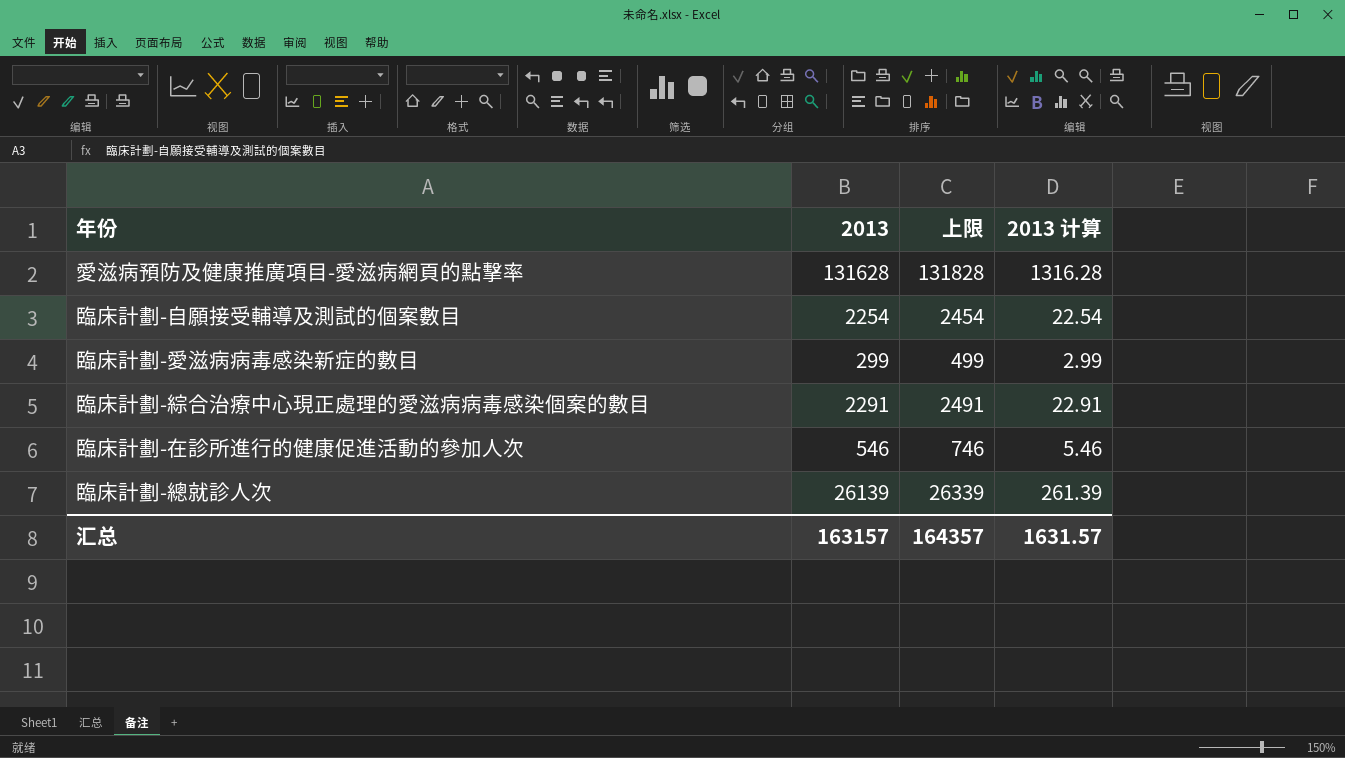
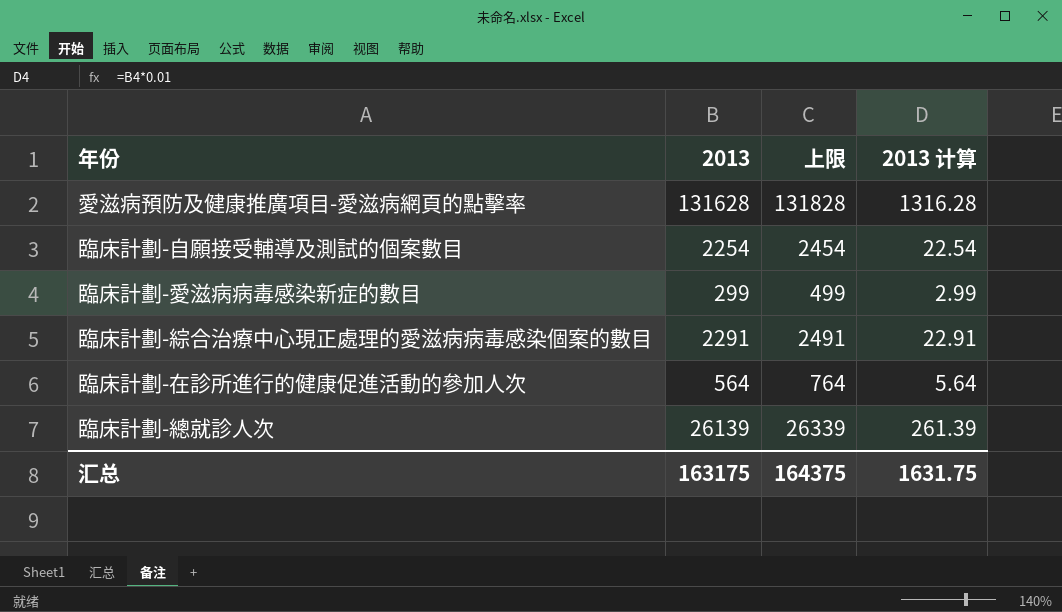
臨床計劃-在診所進行的健康促進活動的參加人次 | 2013: 546 -> 564
臨床計劃-在診所進行的健康促進活動的參加人次 | 上限: 746 -> 764
臨床計劃-在診所進行的健康促進活動的參加人次 | 2013 计算: 5.46 -> 5.64
汇总 | 2013: 163157 -> 163175
汇总 | 上限: 164357 -> 164375
汇总 | 2013 计算: 1631.57 -> 1631.75

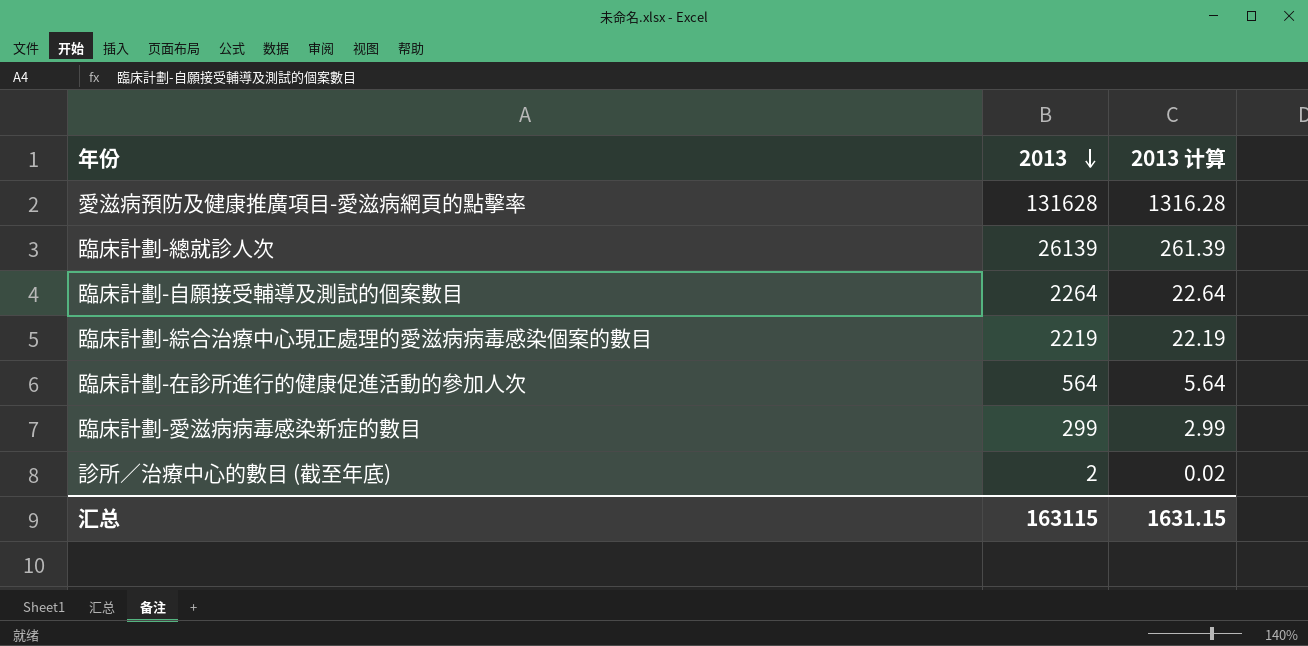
row order: none -> 2013 descending
column 上限 | formula: [2013] + 200 -> none
臨床計劃-自願接受輔導及測試的個案數目 | 2013: 2254 -> 2264
臨床計劃-自願接受輔導及測試的個案數目 | 2013 计算: 22.54 -> 22.64
臨床計劃-綜合治療中心現正處理的愛滋病病毒感染個案的數目 | 2013: 2291 -> 2219
臨床計劃-綜合治療中心現正處理的愛滋病病毒感染個案的數目 | 2013 计算: 22.91 -> 22.19
row 診所／治療中心的數目 (截至年底): none -> 2 | 0.02
汇总 | 2013: 163175 -> 163115
汇总 | 2013 计算: 1631.75 -> 1631.15

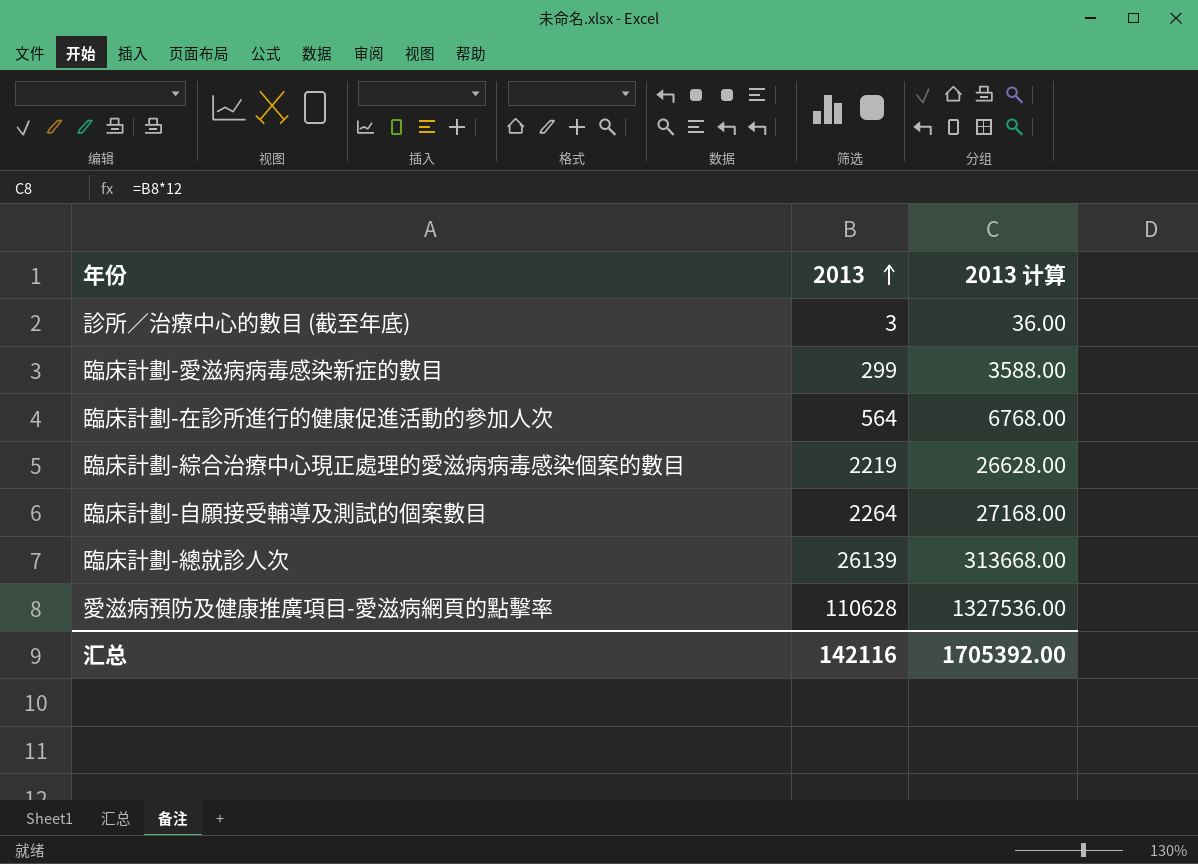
row order: 2013 descending -> 2013 ascending
column 2013 计算 | formula: [2013] * 0.01 -> [2013] * 12
診所／治療中心的數目 (截至年底) | 2013: 2 -> 3
愛滋病預防及健康推廣項目-愛滋病網頁的點擊率 | 2013: 131628 -> 110628
汇总 | 2013: 163115 -> 142116
汇总 | 2013 计算: 1631.15 -> 1705392.00

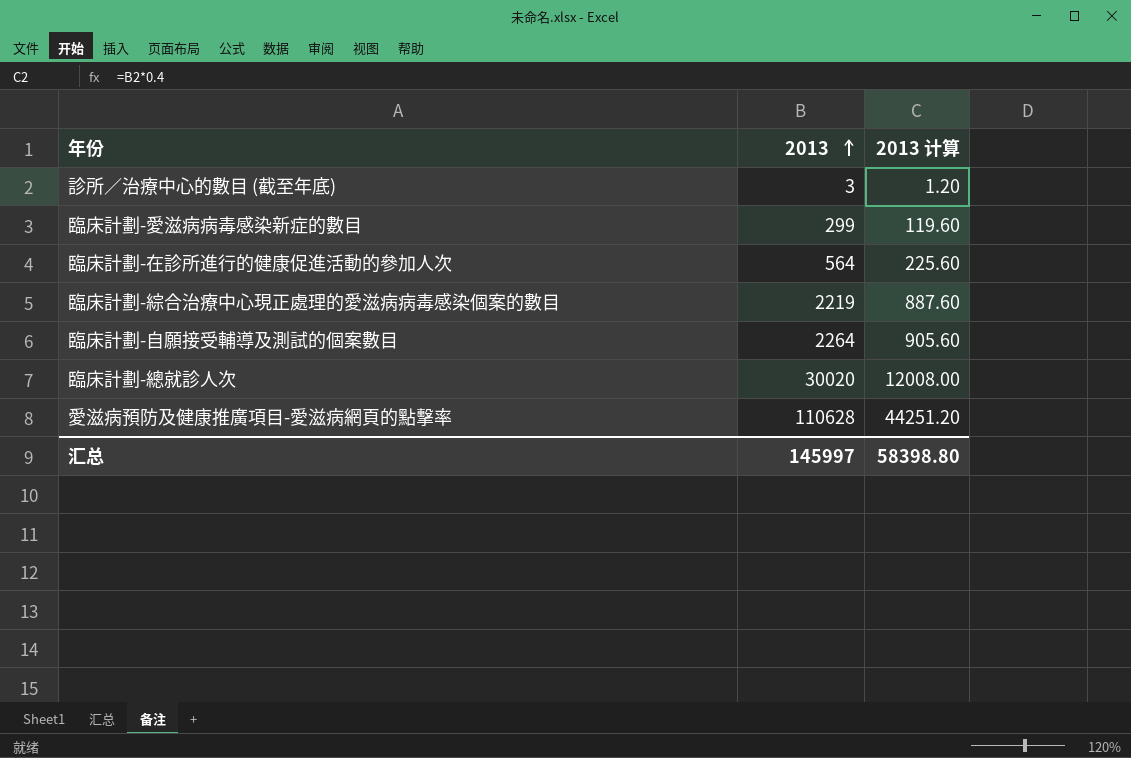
column 2013 计算 | formula: [2013] * 12 -> [2013] * 0.4
臨床計劃-總就診人次 | 2013: 26139 -> 30020
汇总 | 2013: 142116 -> 145997
汇总 | 2013 计算: 1705392.00 -> 58398.80

